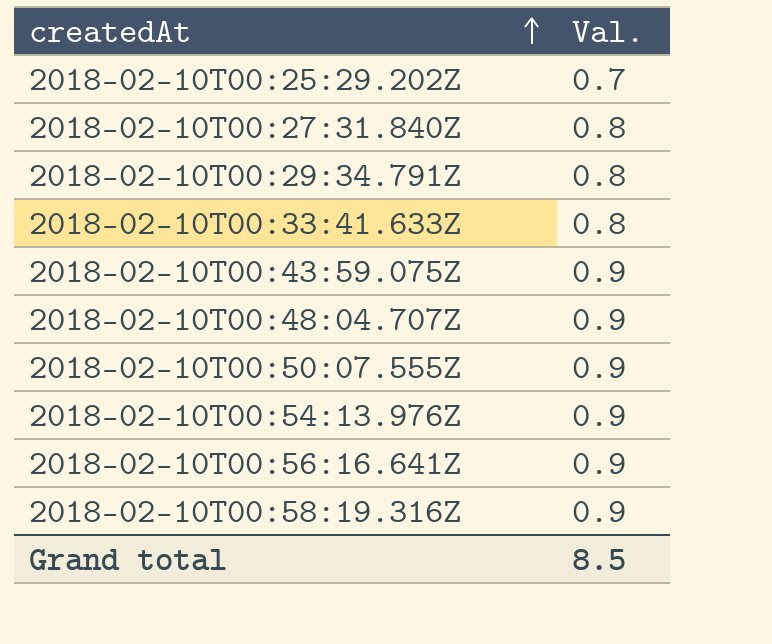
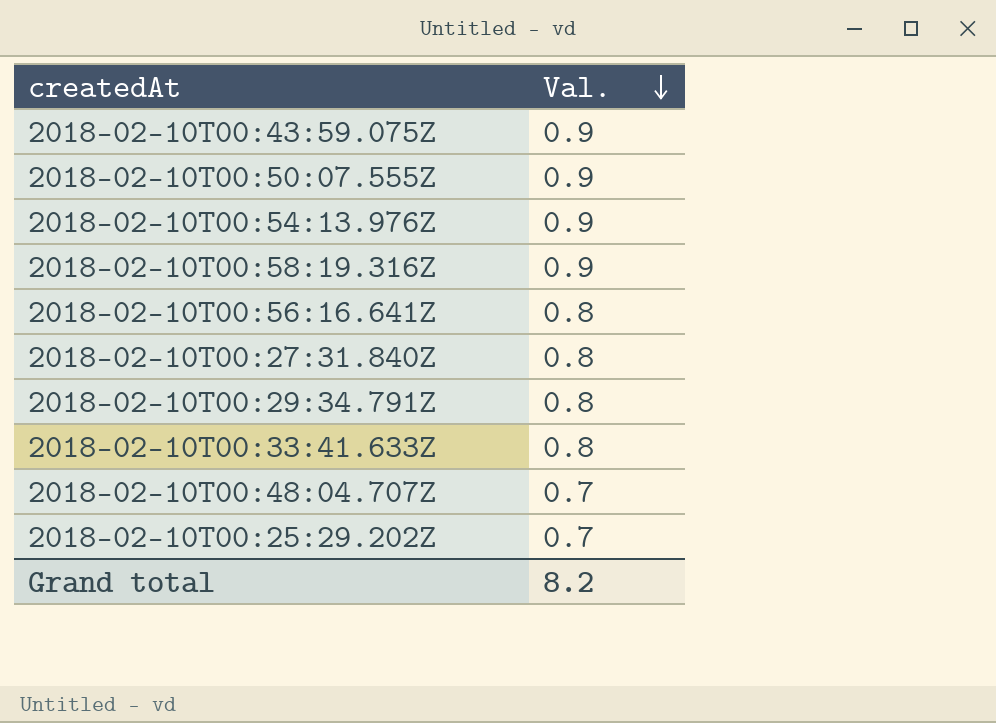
row order: createdAt ascending -> Val. descending
2018-02-10T00:56:16.641Z | Val.: 0.9 -> 0.8
2018-02-10T00:48:04.707Z | Val.: 0.9 -> 0.7
Grand total | Val.: 8.5 -> 8.2

